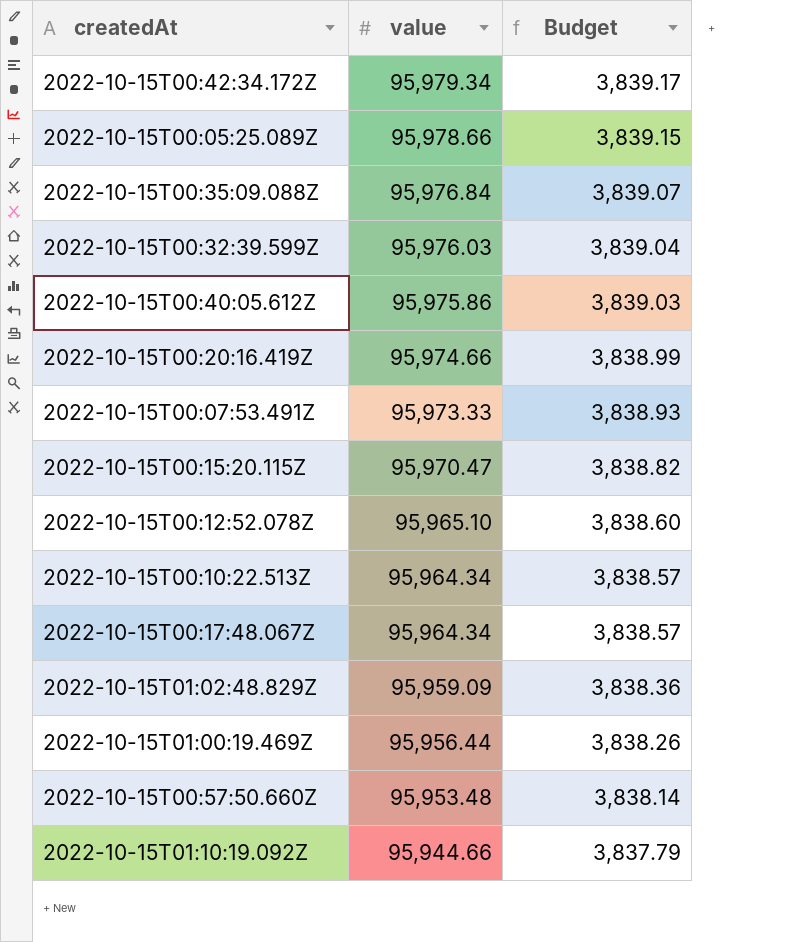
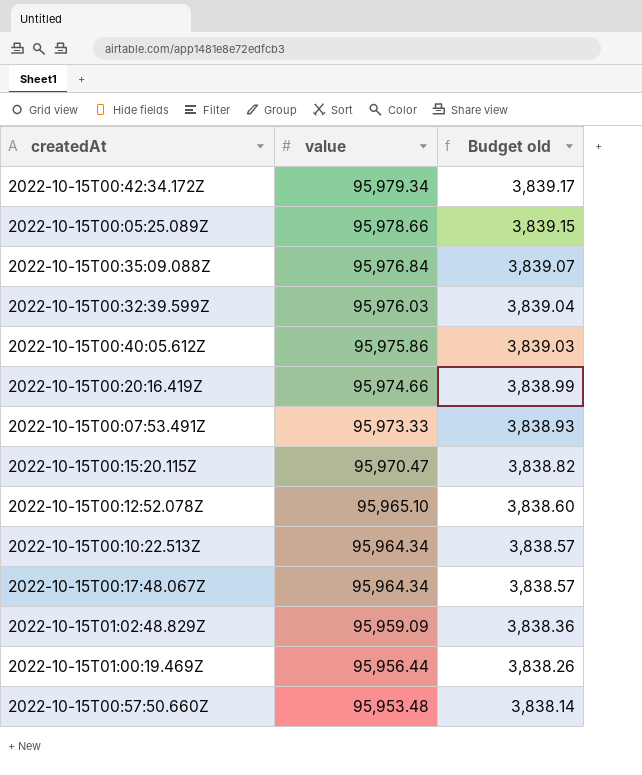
column name: Budget -> Budget old
row 2022-10-15T01:10:19.092Z: 95,944.66 | 3,837.79 -> none

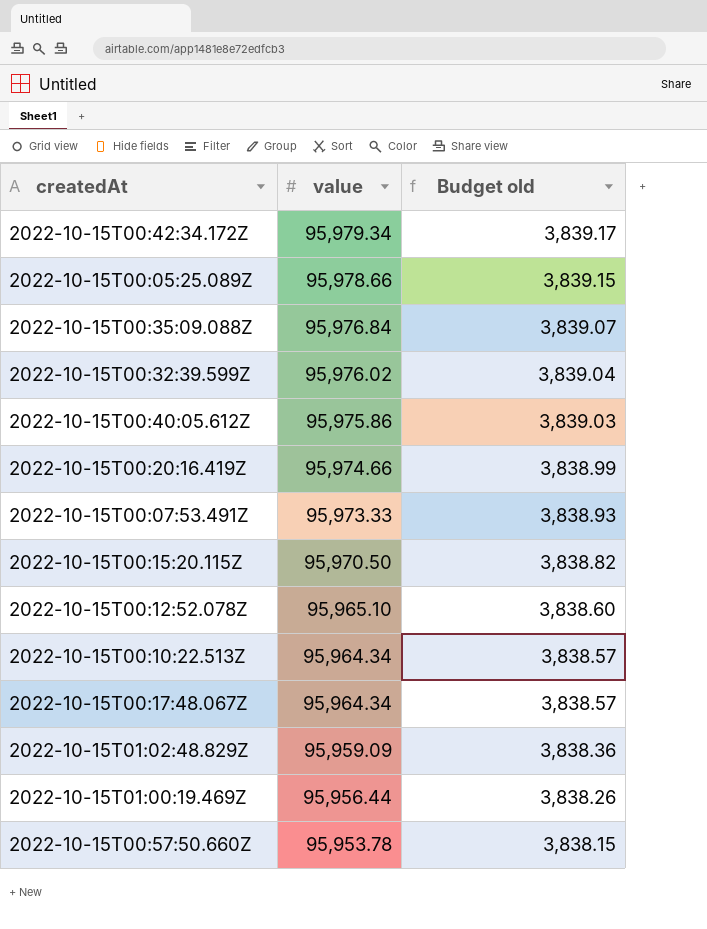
2022-10-15T00:32:39.599Z | value: 95,976.03 -> 95,976.02
2022-10-15T00:15:20.115Z | value: 95,970.47 -> 95,970.50
2022-10-15T00:57:50.660Z | value: 95,953.48 -> 95,953.78
2022-10-15T00:57:50.660Z | Budget old: 3,838.14 -> 3,838.15

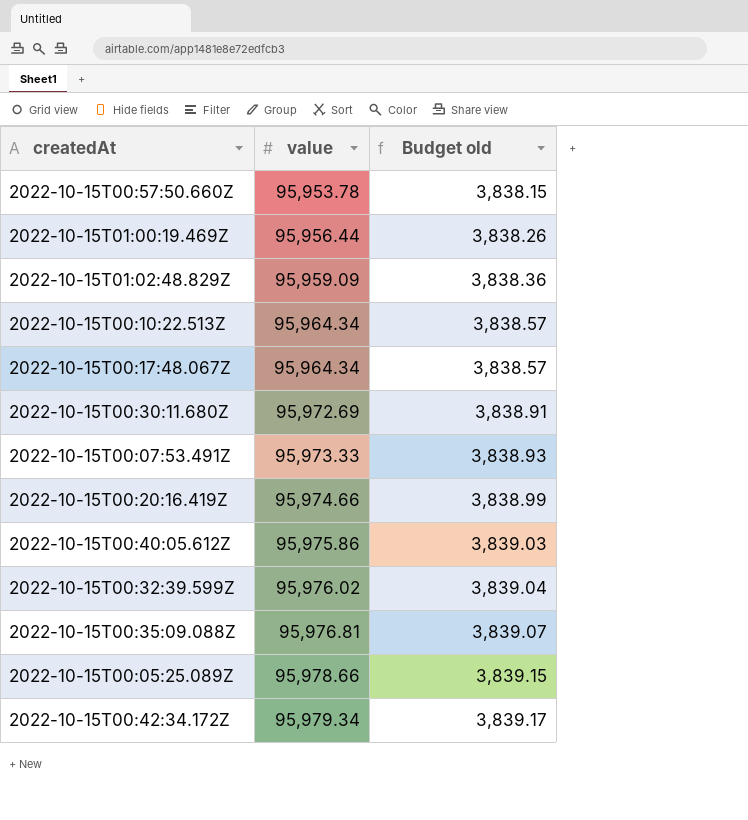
row order: value descending -> value ascending
row 2022-10-15T00:15:20.115Z: 95,970.50 | 3,838.82 -> none
row 2022-10-15T00:12:52.078Z: 95,965.10 | 3,838.60 -> none
row 2022-10-15T00:30:11.680Z: none -> 95,972.69 | 3,838.91
2022-10-15T00:35:09.088Z | value: 95,976.84 -> 95,976.81

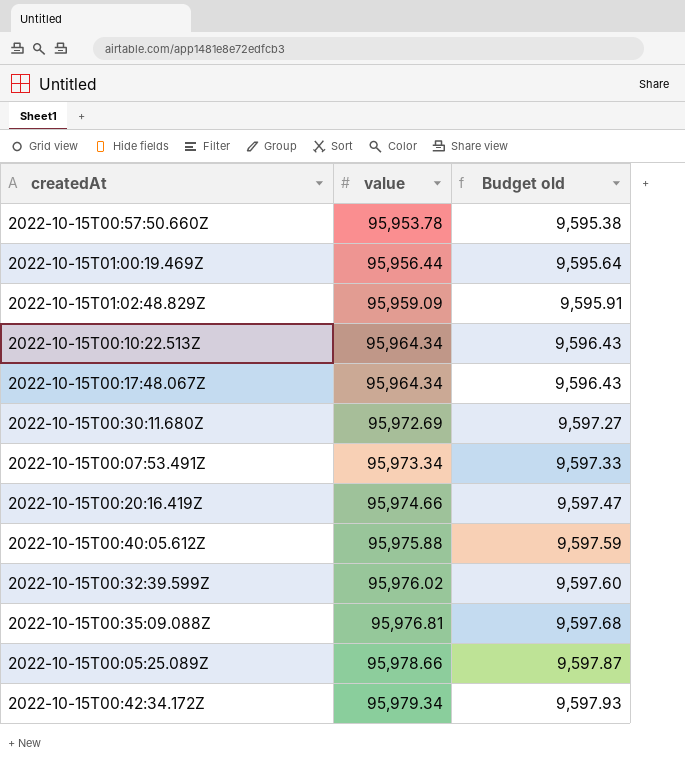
column Budget old | formula: [value] * 0.04 -> [value] * 0.1
2022-10-15T00:07:53.491Z | value: 95,973.33 -> 95,973.34
2022-10-15T00:40:05.612Z | value: 95,975.86 -> 95,975.88

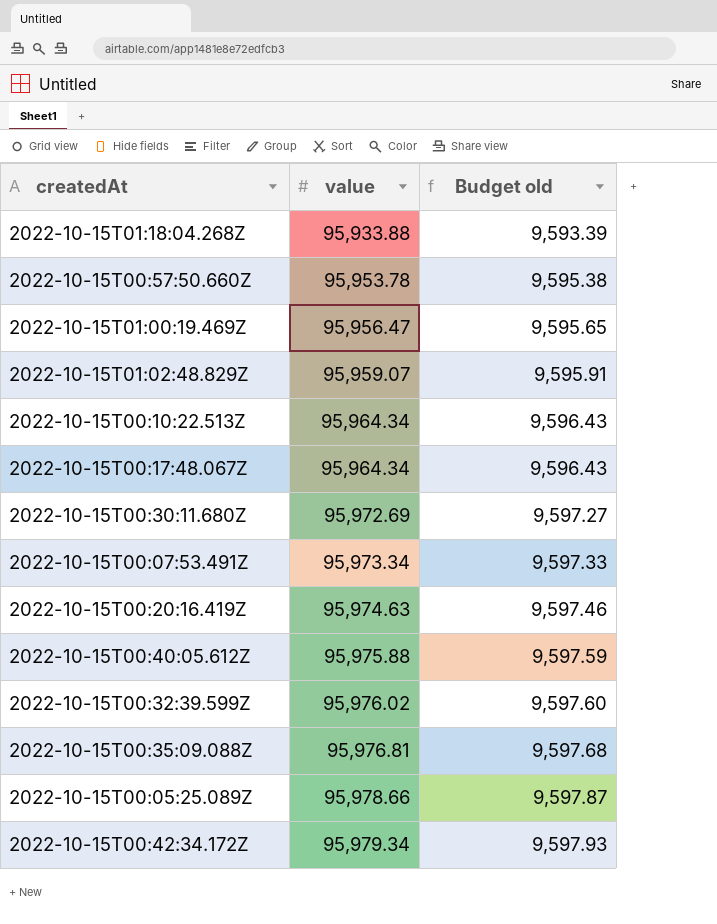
row 2022-10-15T01:18:04.268Z: none -> 95,933.88 | 9,593.39
2022-10-15T01:00:19.469Z | value: 95,956.44 -> 95,956.47
2022-10-15T01:00:19.469Z | Budget old: 9,595.64 -> 9,595.65
2022-10-15T01:02:48.829Z | value: 95,959.09 -> 95,959.07
2022-10-15T00:20:16.419Z | value: 95,974.66 -> 95,974.63
2022-10-15T00:20:16.419Z | Budget old: 9,597.47 -> 9,597.46

